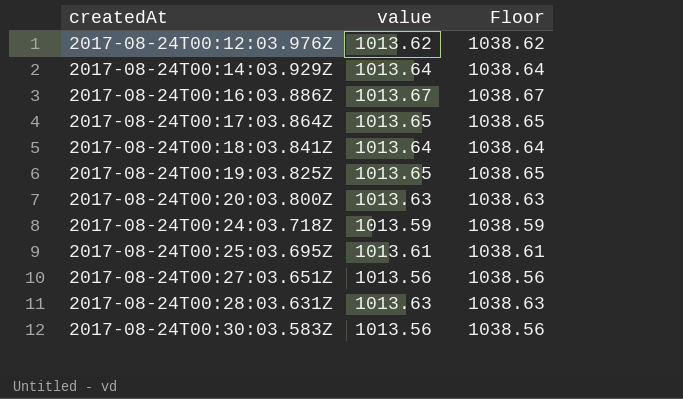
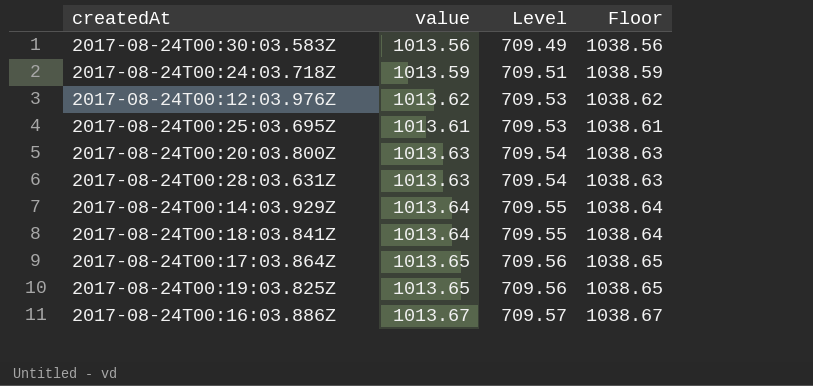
row order: createdAt ascending -> Level ascending
column Level | formula: none -> [value] * 0.7
row 2017-08-24T00:27:03.651Z: 1013.56 | 1038.56 -> none

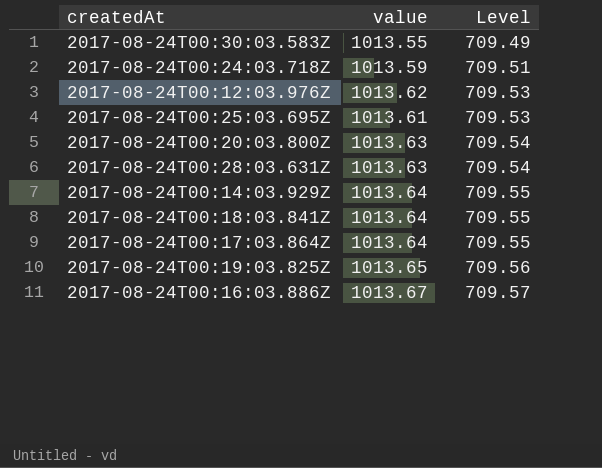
column Floor | formula: [value] + 25 -> none
2017-08-24T00:30:03.583Z | value: 1013.56 -> 1013.55
2017-08-24T00:17:03.864Z | value: 1013.65 -> 1013.64
2017-08-24T00:17:03.864Z | Level: 709.56 -> 709.55

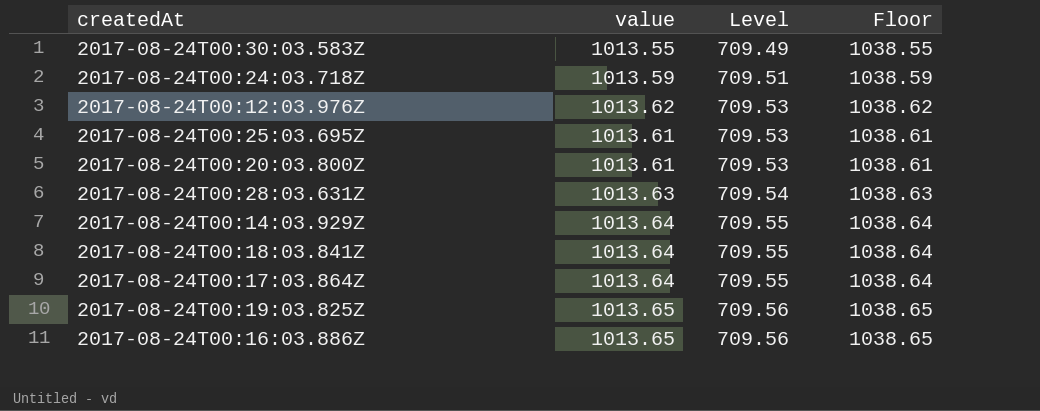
column Floor | formula: none -> [value] + 25
2017-08-24T00:20:03.800Z | value: 1013.63 -> 1013.61
2017-08-24T00:20:03.800Z | Level: 709.54 -> 709.53
2017-08-24T00:16:03.886Z | value: 1013.67 -> 1013.65
2017-08-24T00:16:03.886Z | Level: 709.57 -> 709.56

